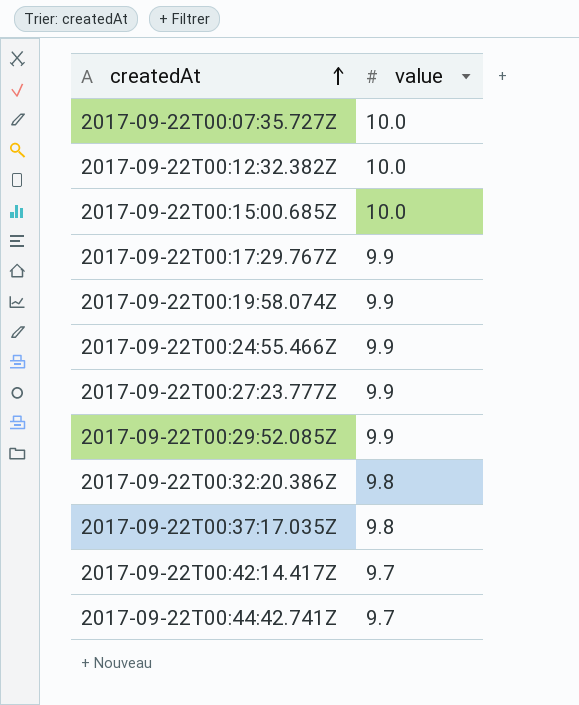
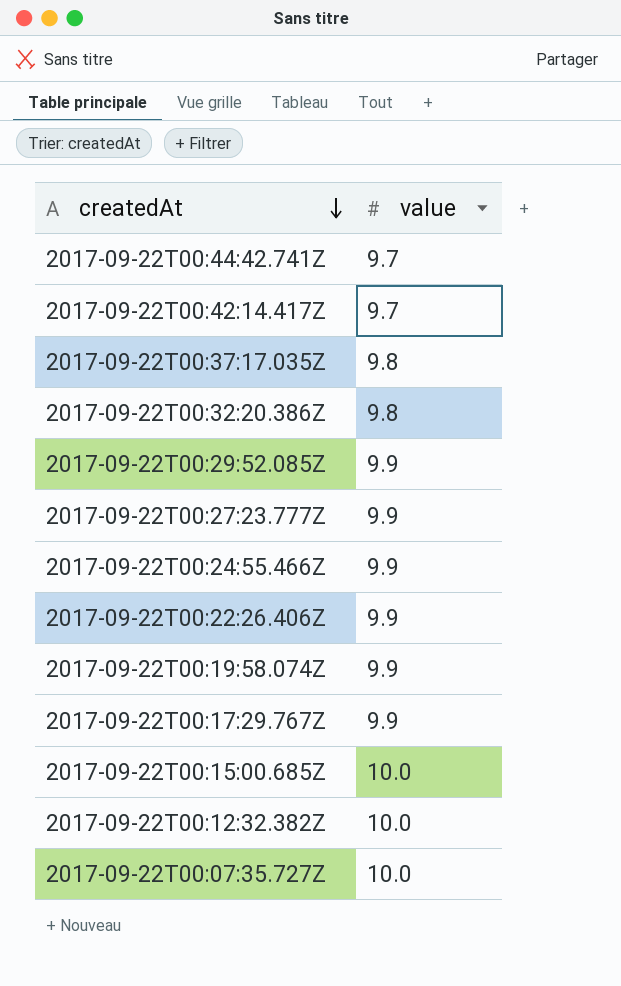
row order: createdAt ascending -> createdAt descending
row 2017-09-22T00:22:26.406Z: none -> 9.9

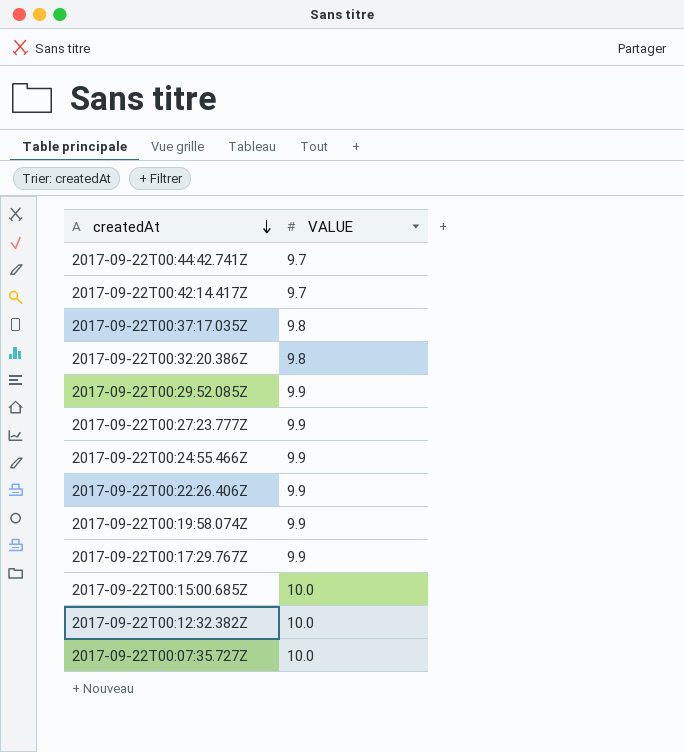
column name: value -> VALUE

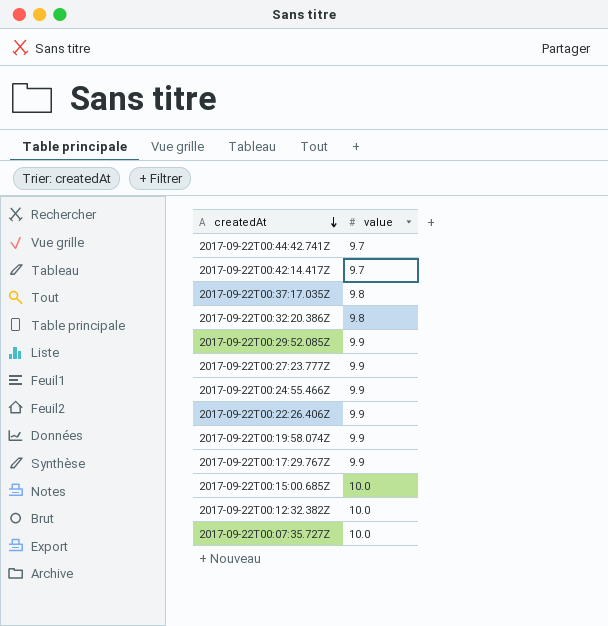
column name: VALUE -> value

